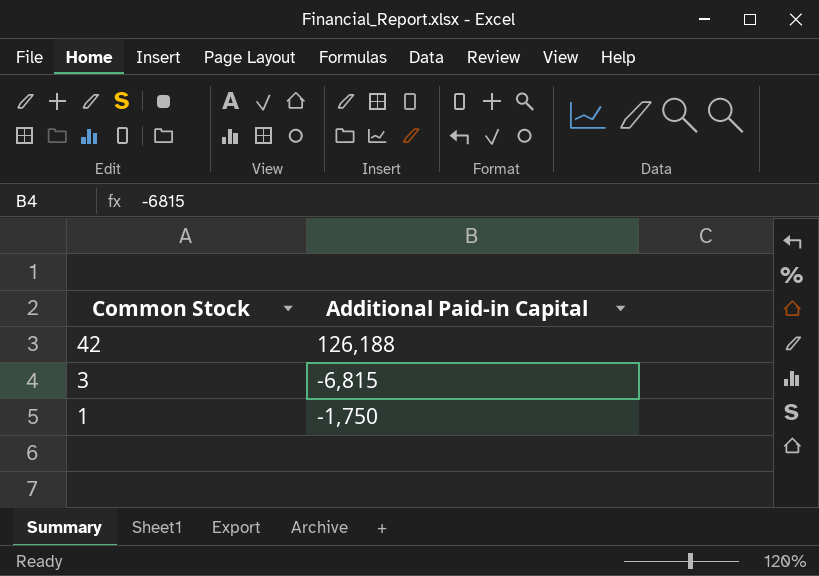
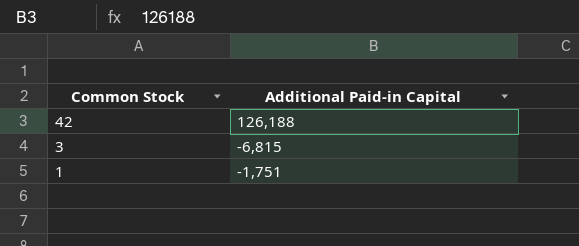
1 | Additional Paid-in Capital: -1,750 -> -1,751

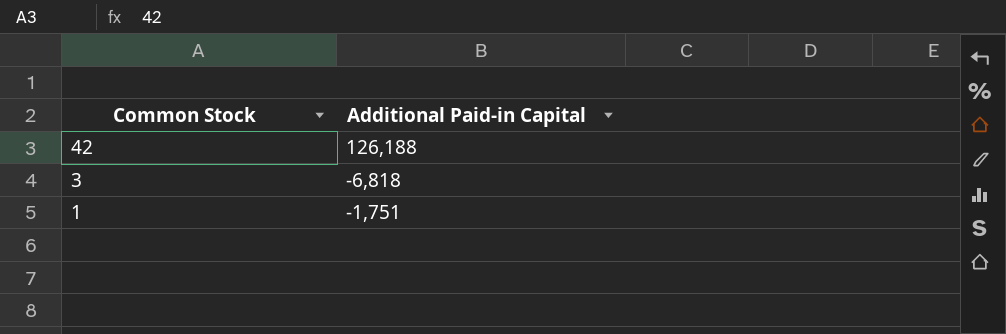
3 | Additional Paid-in Capital: -6,815 -> -6,818

